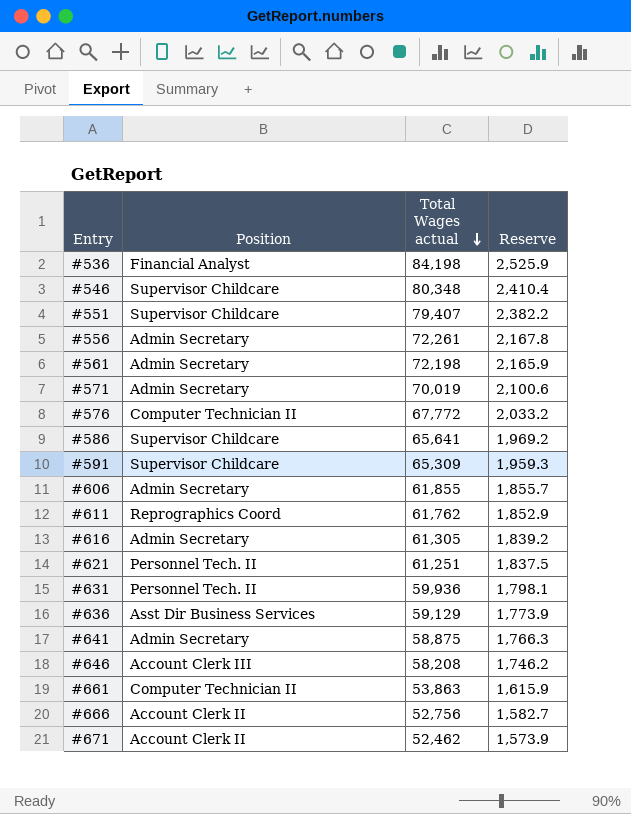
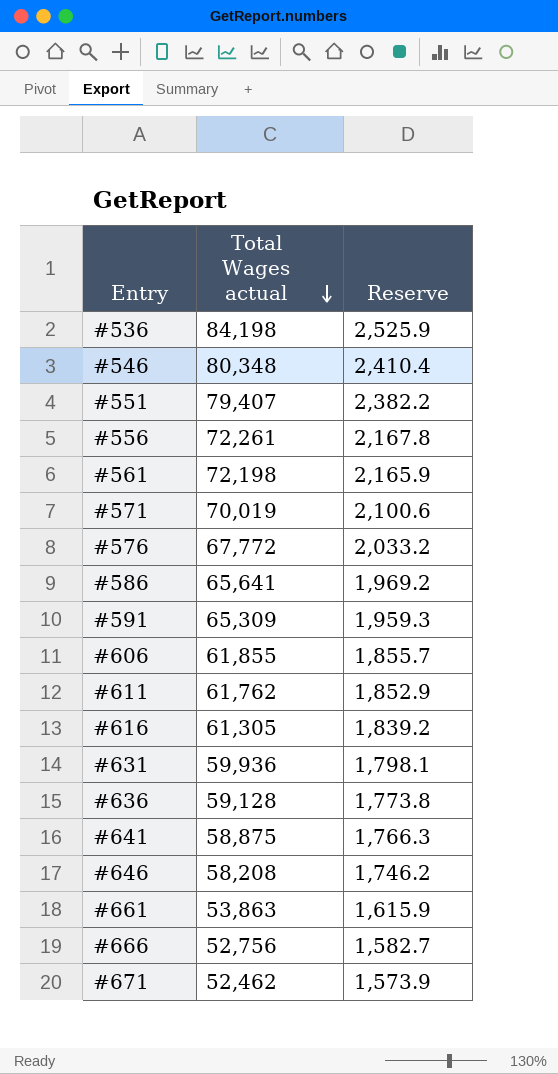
column Position | position: 2 -> none
row #621: Personnel Tech. II | 61,251 | 1,837.5 -> none
#636 | Total Wages actual: 59,129 -> 59,128
#636 | Reserve: 1,773.9 -> 1,773.8

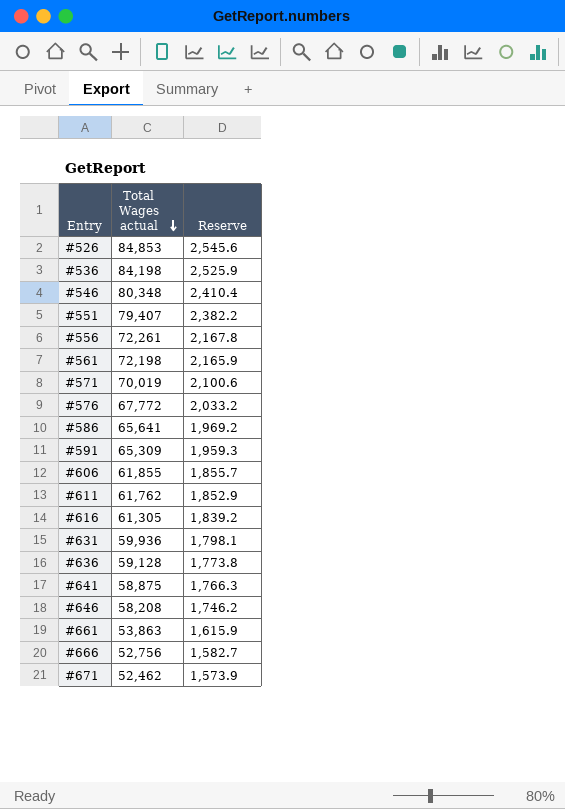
row #526: none -> 84,853 | 2,545.6

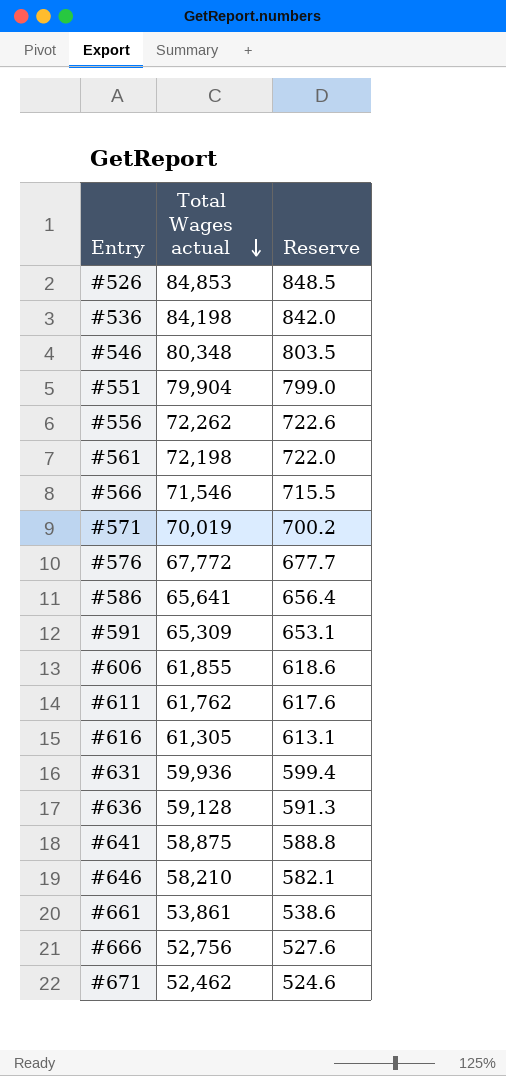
column Reserve | formula: [Total Wages actual] * 0.03 -> [Total Wages actual] * 0.01
#551 | Total Wages actual: 79,407 -> 79,904
#556 | Total Wages actual: 72,261 -> 72,262
row #566: none -> 71,546 | 715.5
#646 | Total Wages actual: 58,208 -> 58,210
#661 | Total Wages actual: 53,863 -> 53,861

